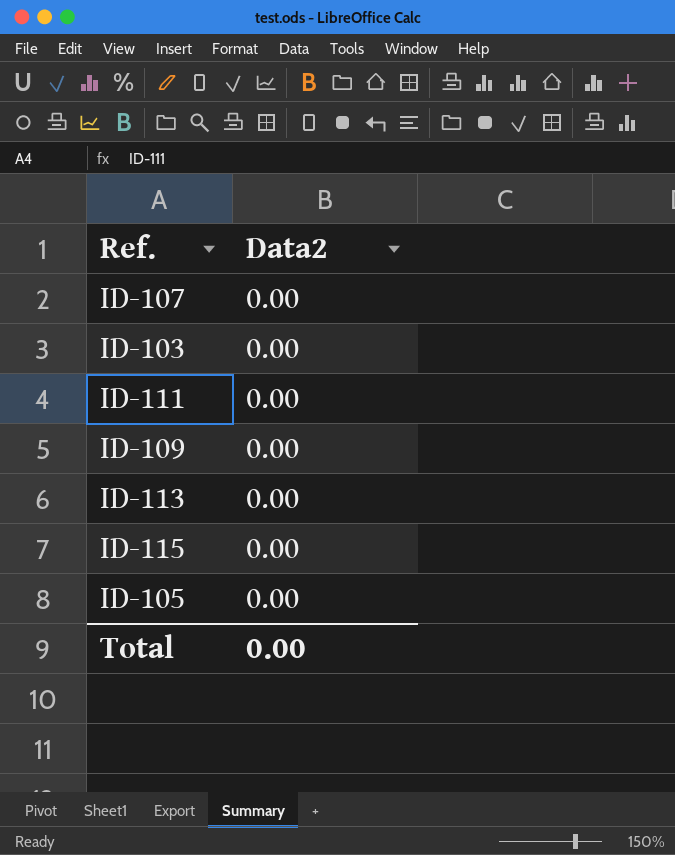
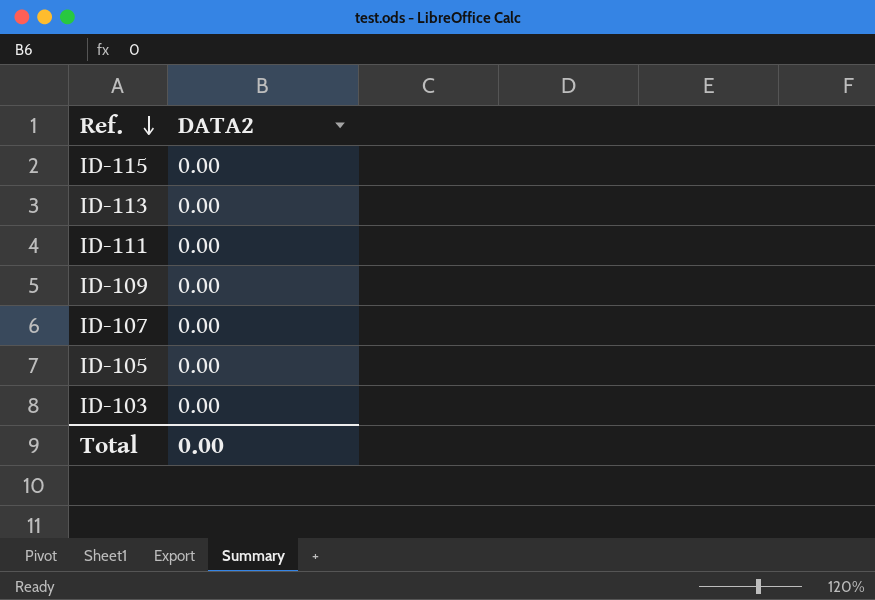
row order: none -> Ref. descending
column name: Data2 -> DATA2

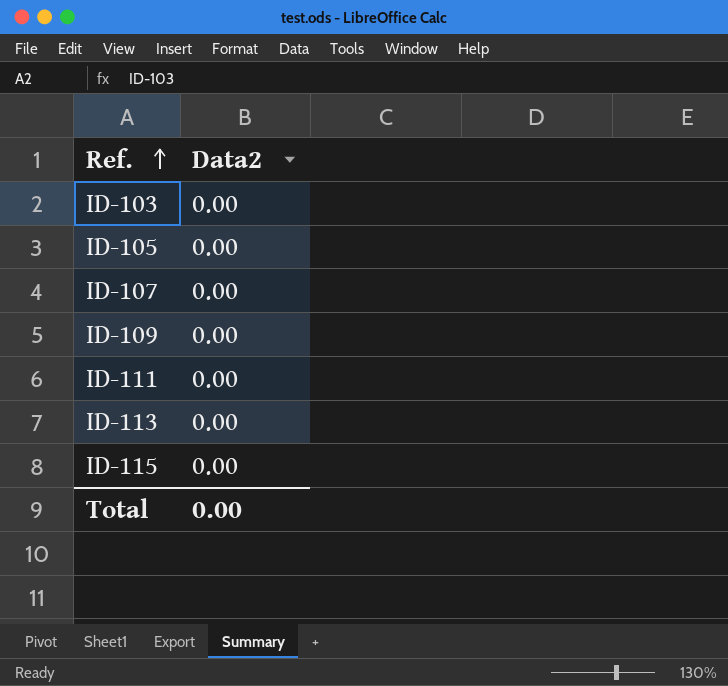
row order: Ref. descending -> Ref. ascending
column name: DATA2 -> Data2

